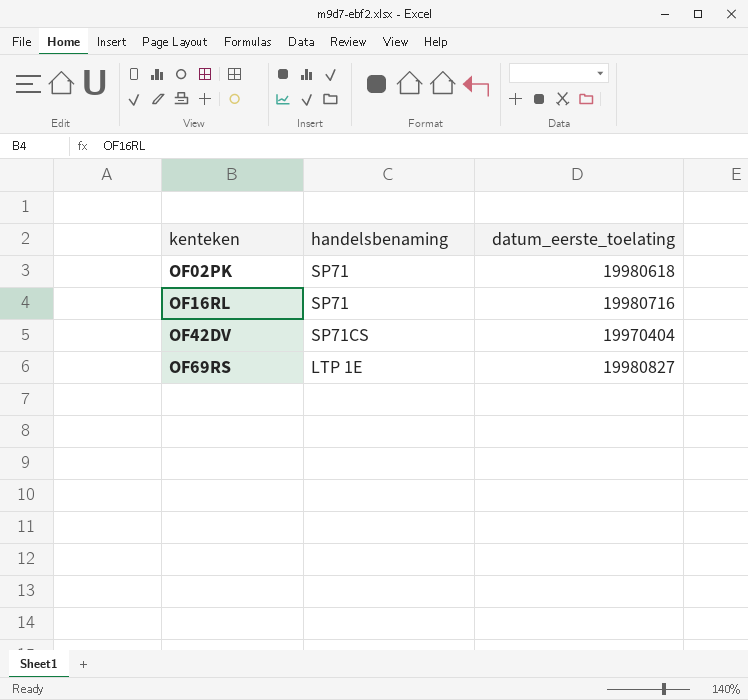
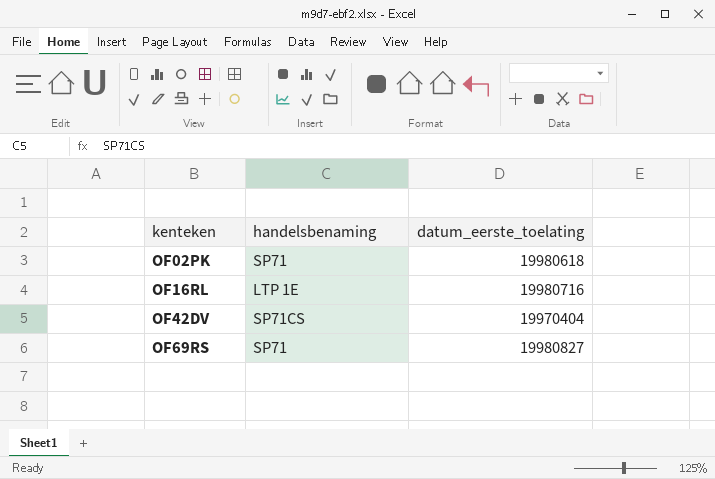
OF16RL | handelsbenaming: SP71 -> LTP 1E
OF69RS | handelsbenaming: LTP 1E -> SP71

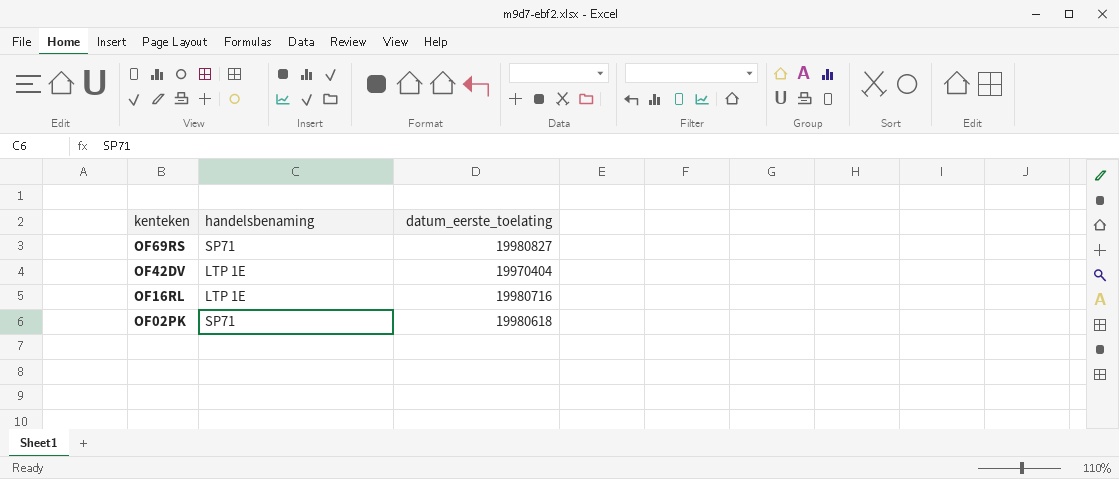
row order: kenteken ascending -> kenteken descending
OF42DV | handelsbenaming: SP71CS -> LTP 1E

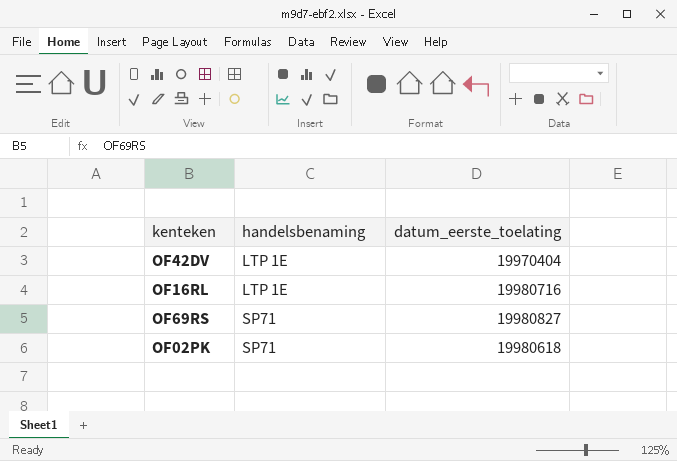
row order: kenteken descending -> handelsbenaming ascending

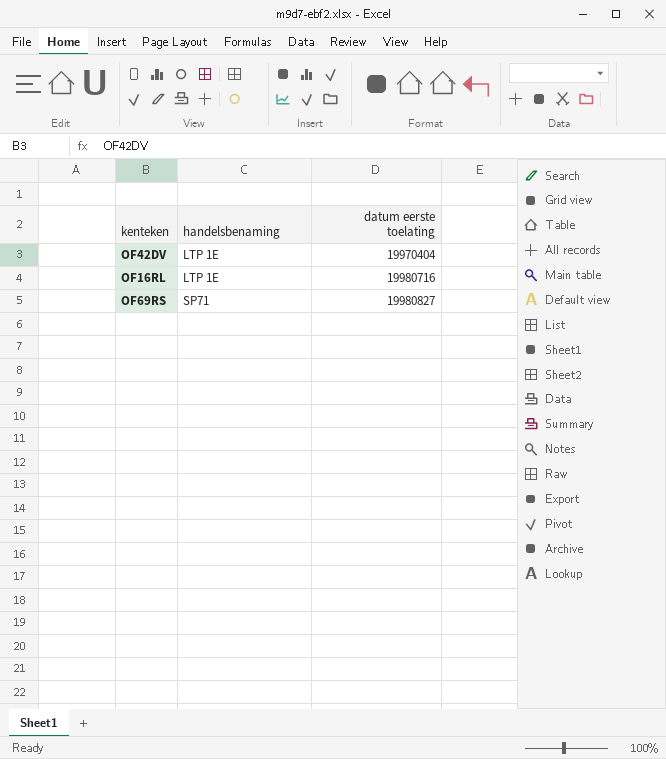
column name: datum_eerste_toelating -> datum eerste toelating
row OF02PK: SP71 | 19980618 -> none

